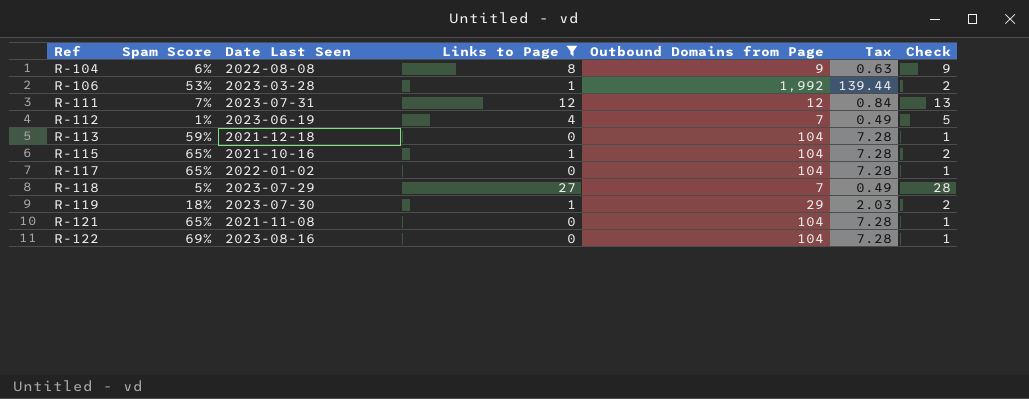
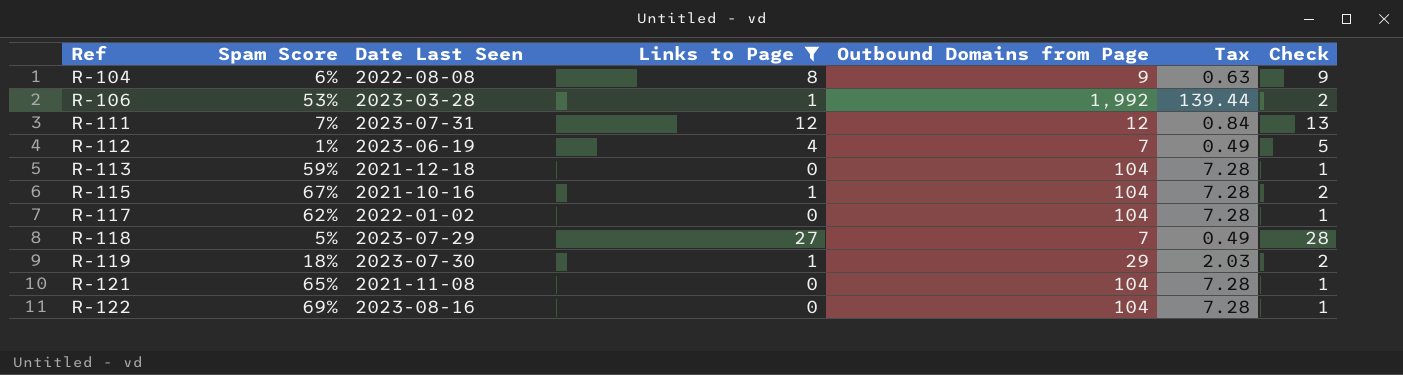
R-115 | Spam Score: 65% -> 67%
R-117 | Spam Score: 65% -> 62%

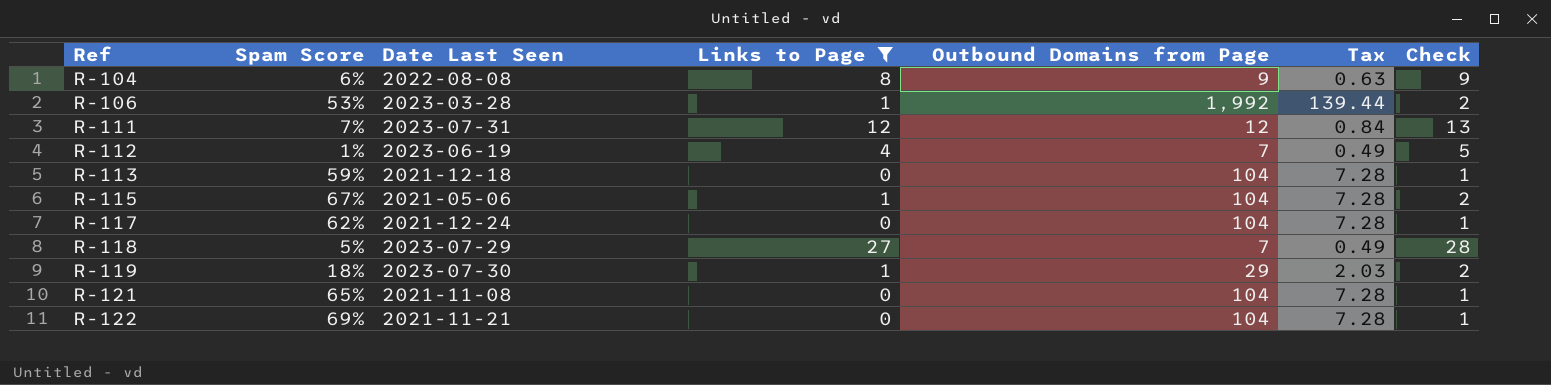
R-115 | Date Last Seen: 2021-10-16 -> 2021-05-06
R-117 | Date Last Seen: 2022-01-02 -> 2021-12-24
R-122 | Date Last Seen: 2023-08-16 -> 2021-11-21

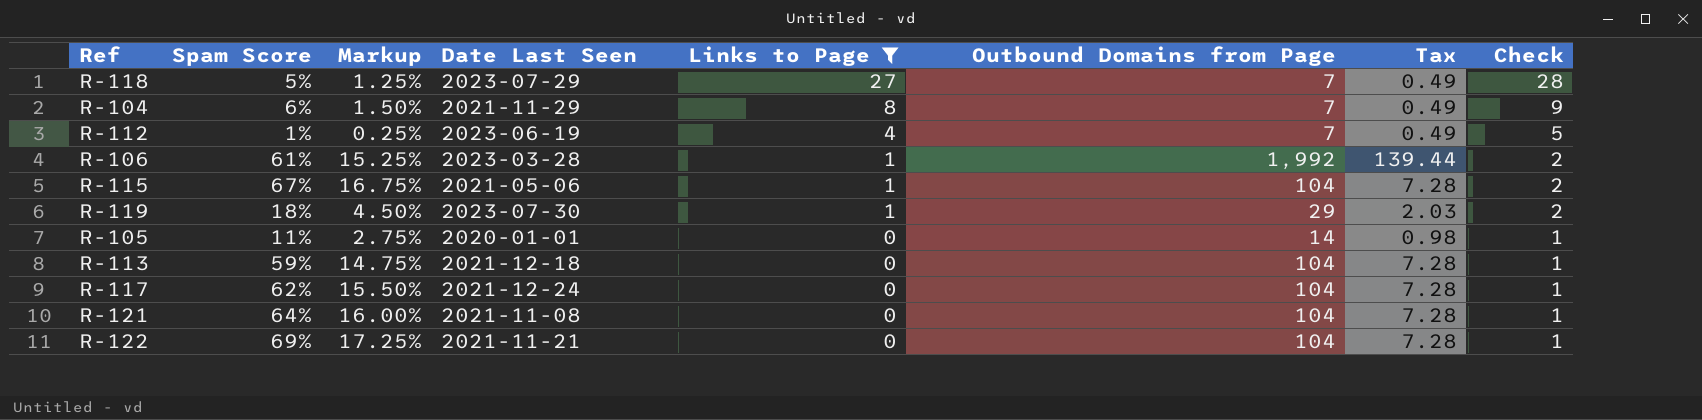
row order: Ref ascending -> Links to Page descending
column Markup | formula: none -> [Spam Score] * 0.25
row R-111: 7% | 2023-07-31 | 12 | 12 | 0.84 | 13 -> none
R-104 | Date Last Seen: 2022-08-08 -> 2021-11-29
R-104 | Outbound Domains from Page: 9 -> 7
R-104 | Tax: 0.63 -> 0.49
R-106 | Spam Score: 53% -> 61%
row R-105: none -> 11% | 2.75% | 2020-01-01 | 0 | 14 | 0.98 | 1
R-121 | Spam Score: 65% -> 64%

